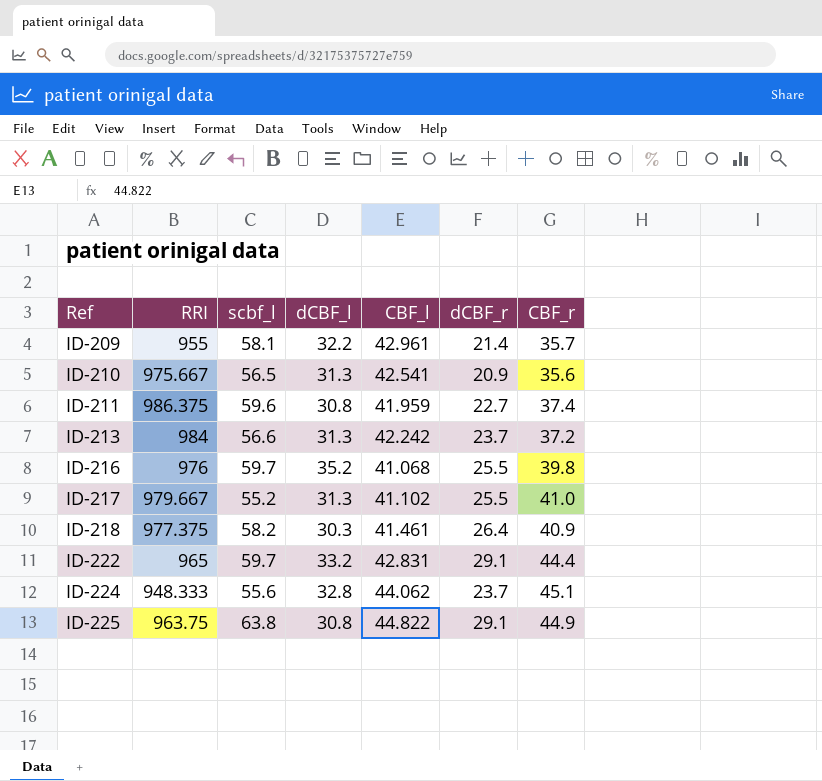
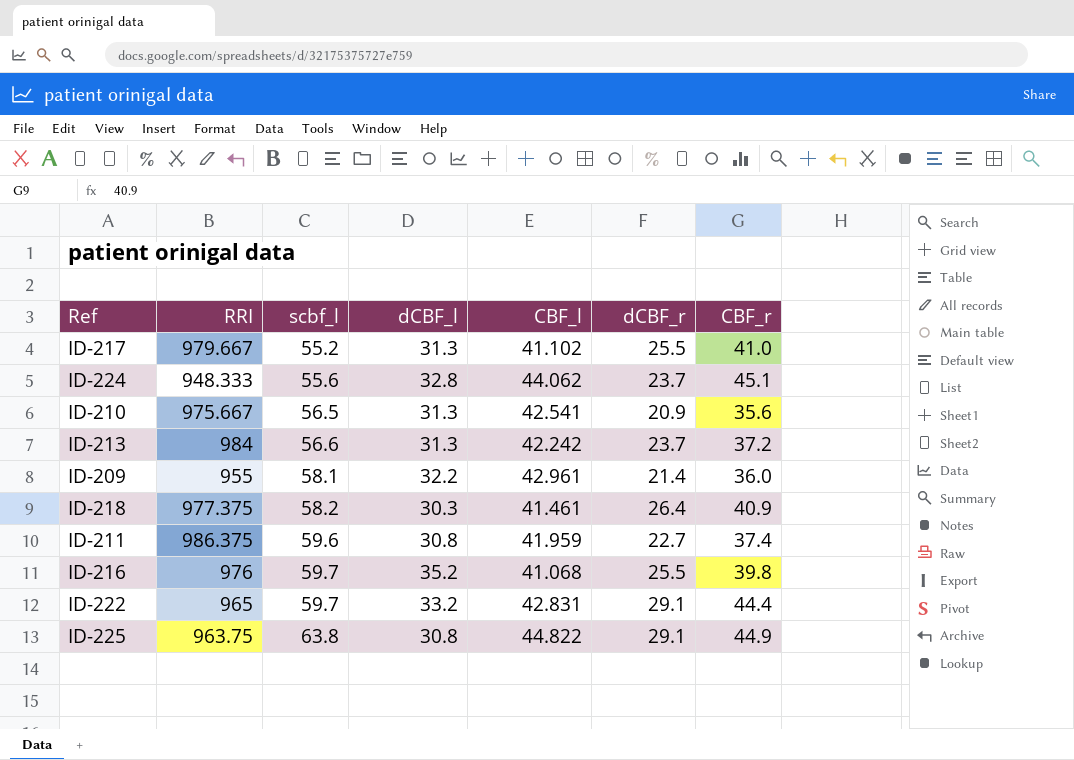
row order: Ref ascending -> scbf_l ascending
ID-209 | CBF_r: 35.7 -> 36.0

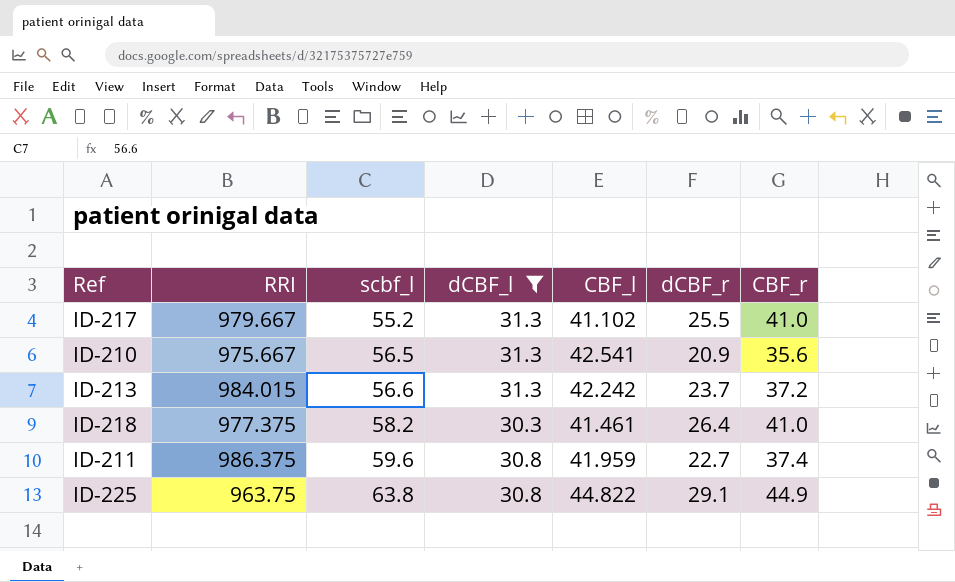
filter: none -> dCBF_l <= 31.3
ID-213 | RRI: 984 -> 984.015
ID-218 | CBF_r: 40.9 -> 41.0

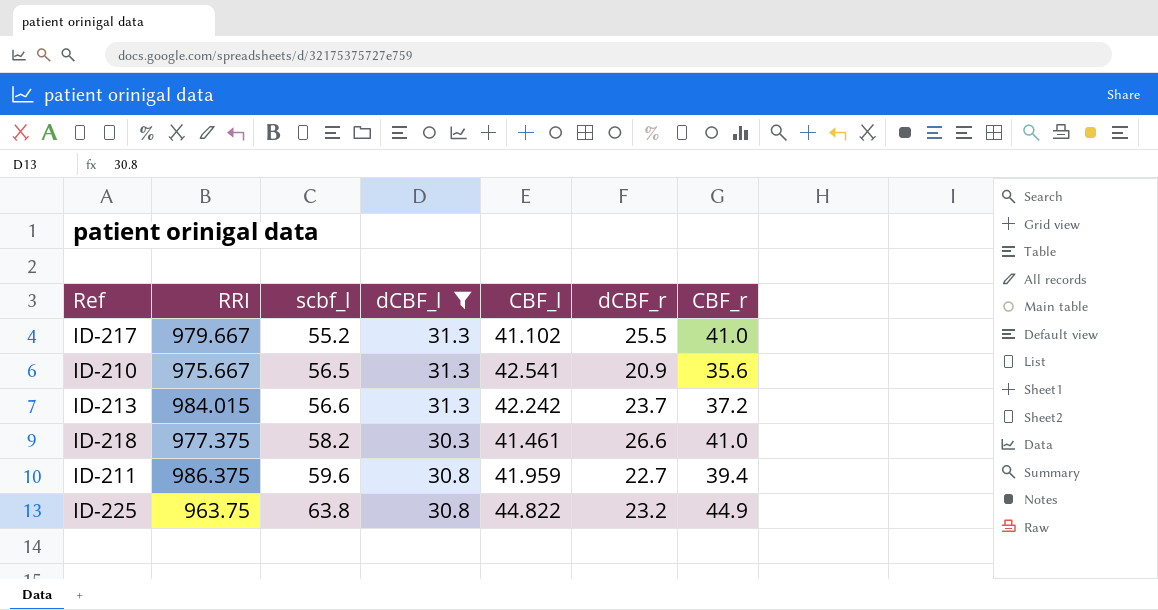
ID-218 | dCBF_r: 26.4 -> 26.6
ID-211 | CBF_r: 37.4 -> 39.4
ID-225 | dCBF_r: 29.1 -> 23.2

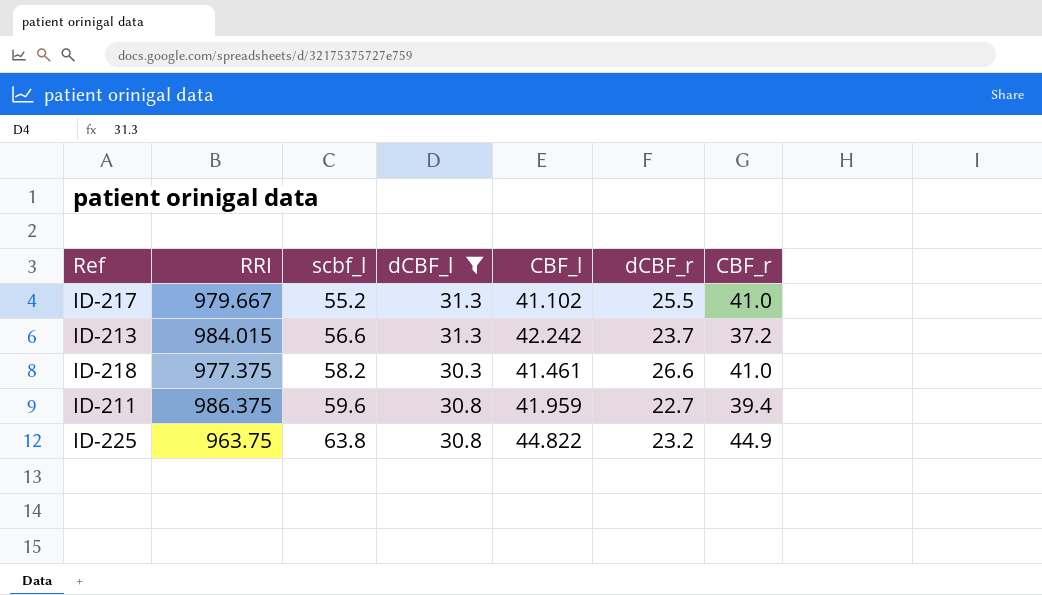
row ID-210: 975.667 | 56.5 | 31.3 | 42.541 | 20.9 | 35.6 -> none

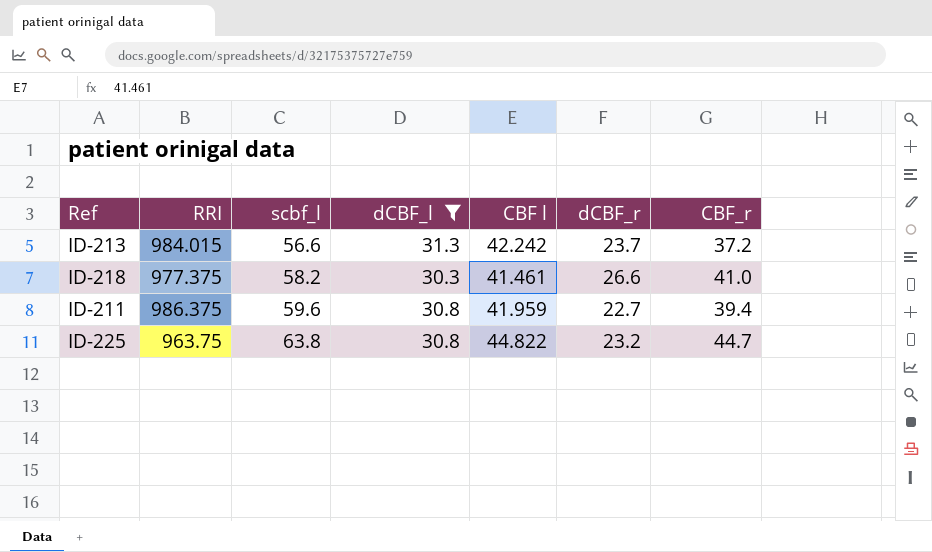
column name: CBF_l -> CBF l
row ID-217: 979.667 | 55.2 | 31.3 | 41.102 | 25.5 | 41.0 -> none
ID-225 | CBF_r: 44.9 -> 44.7

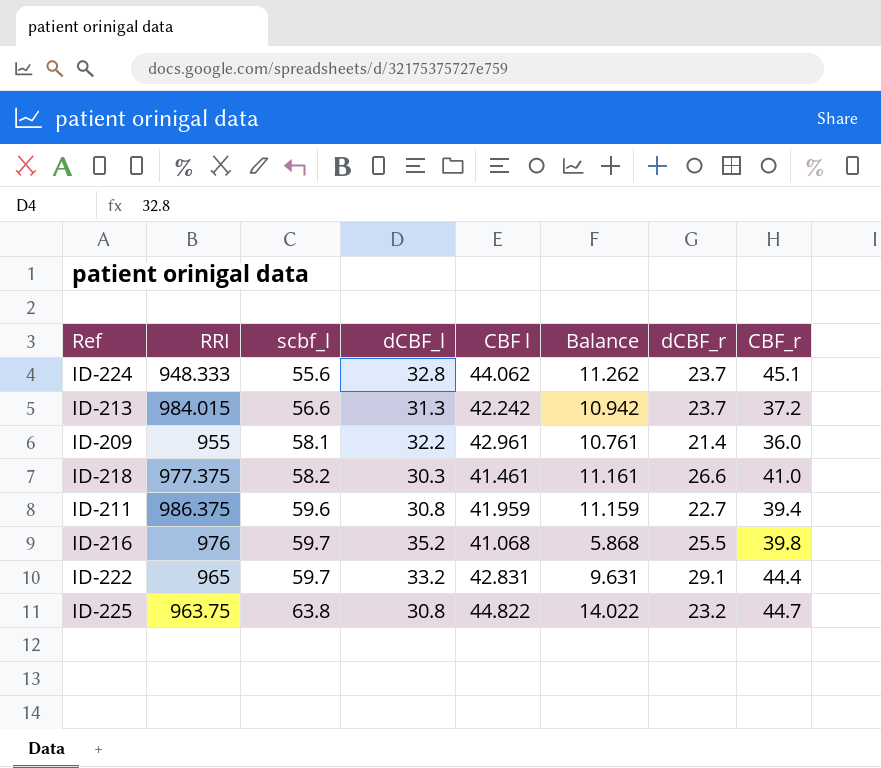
filter: dCBF_l <= 31.3 -> none
column Balance | formula: none -> [CBF l] - [dCBF_l]

